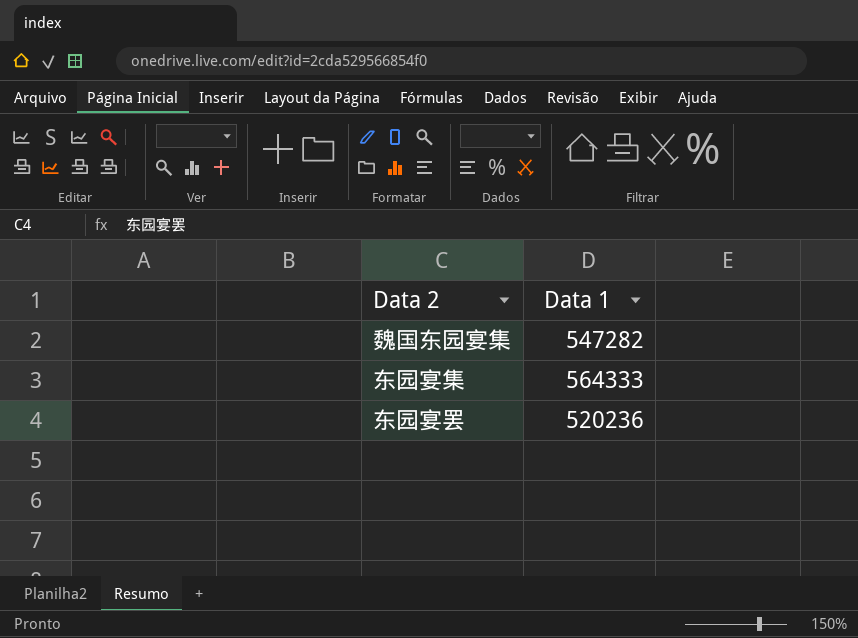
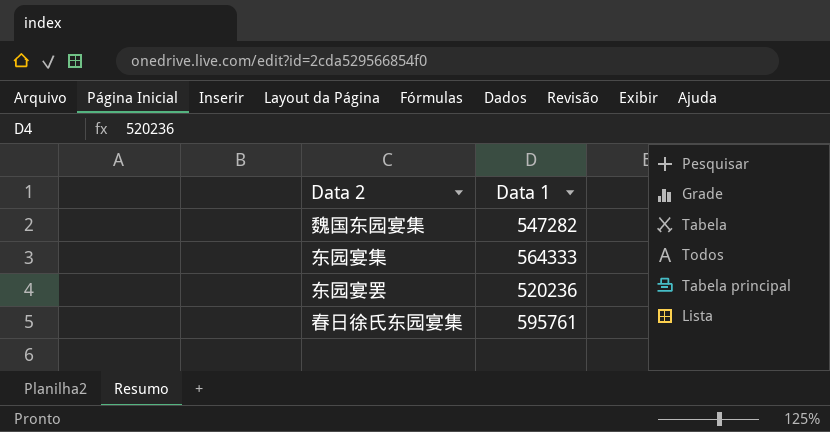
row 春日徐氏东园宴集: none -> 595761

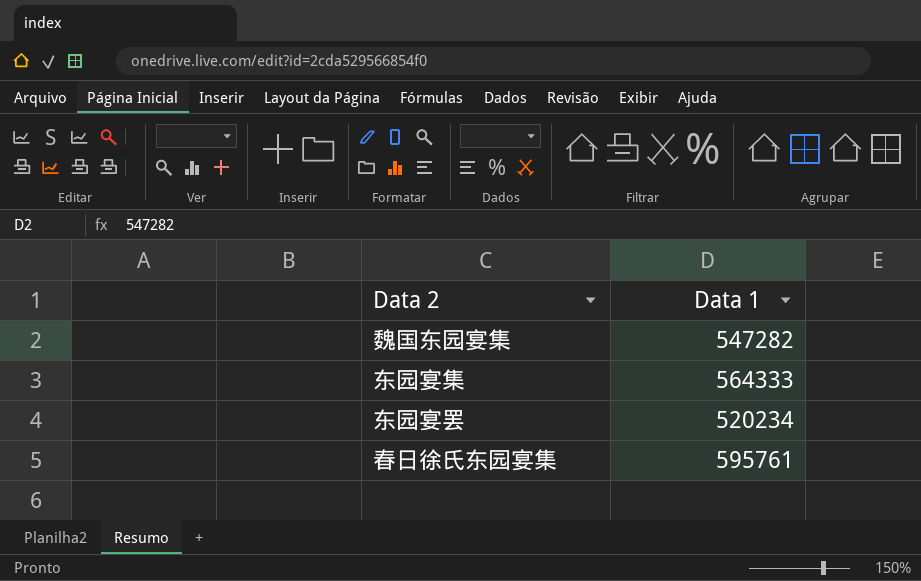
东园宴罢 | Data 1: 520236 -> 520234

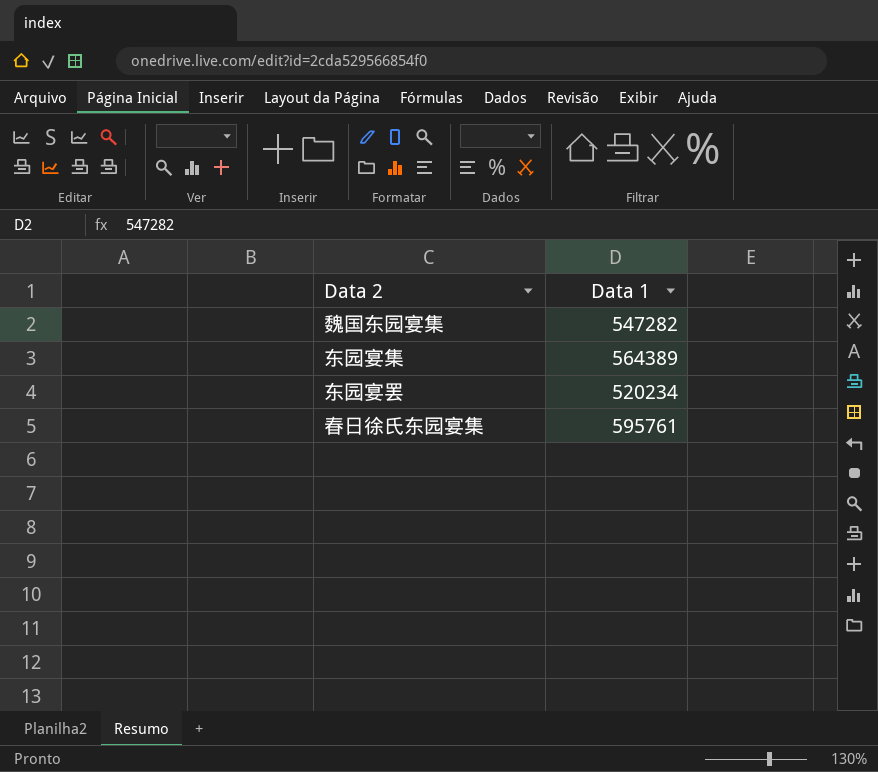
东园宴集 | Data 1: 564333 -> 564389

